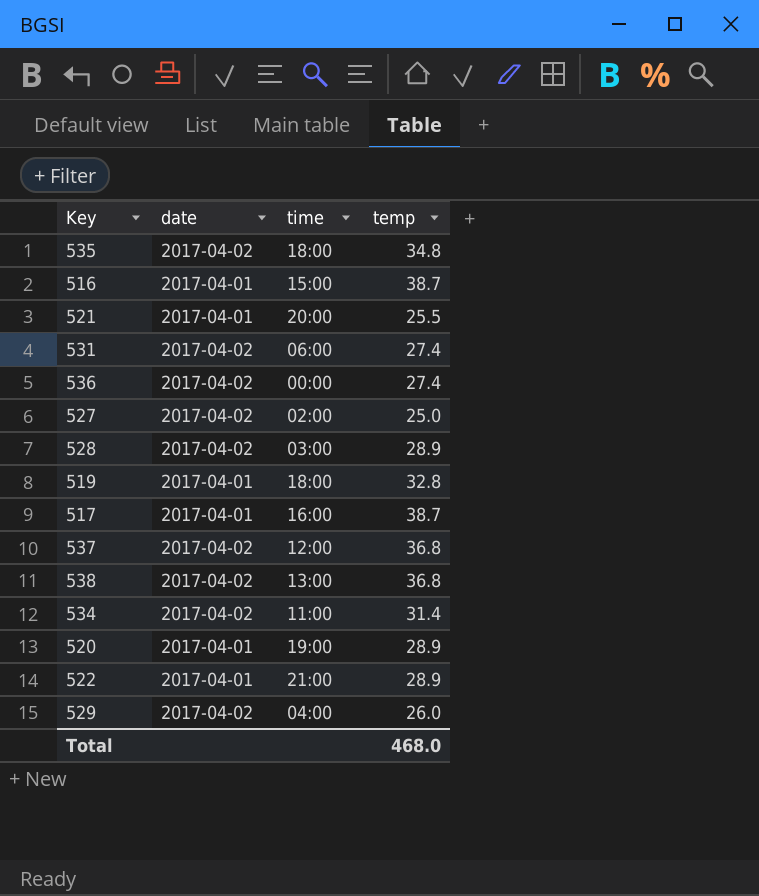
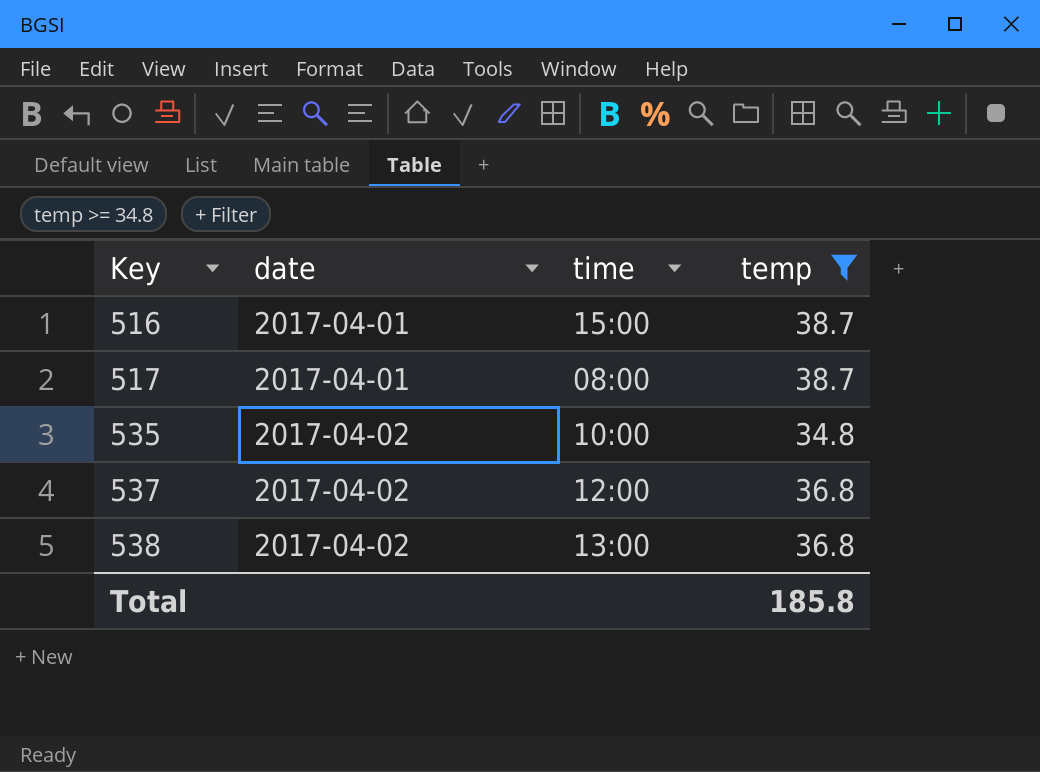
filter: none -> temp >= 34.8
row order: none -> Key ascending
517 | time: 16:00 -> 08:00
535 | time: 18:00 -> 10:00
Total | temp: 468.0 -> 185.8

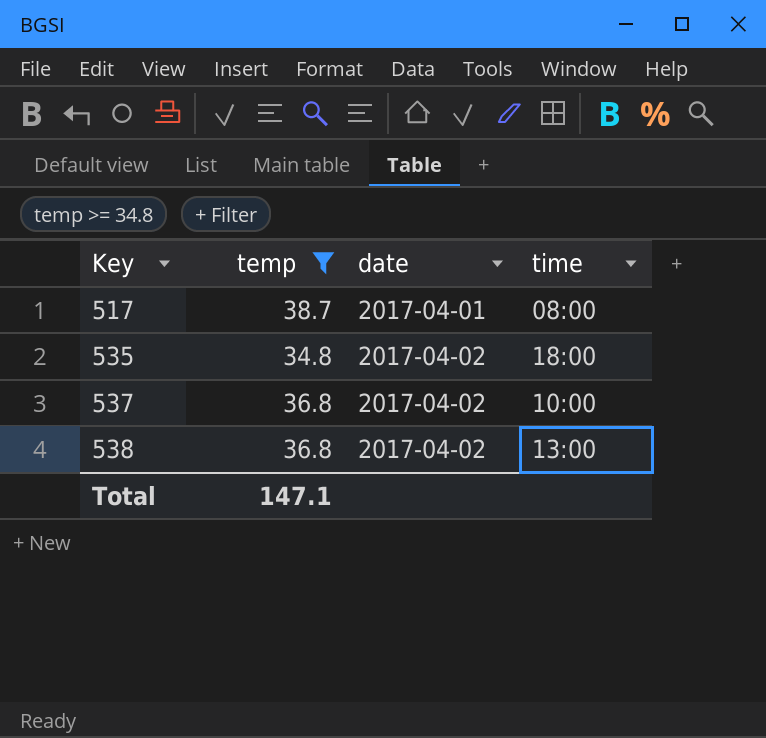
column temp | position: 4 -> 2
row 516: 2017-04-01 | 15:00 | 38.7 -> none
535 | time: 10:00 -> 18:00
537 | time: 12:00 -> 10:00
Total | temp: 185.8 -> 147.1

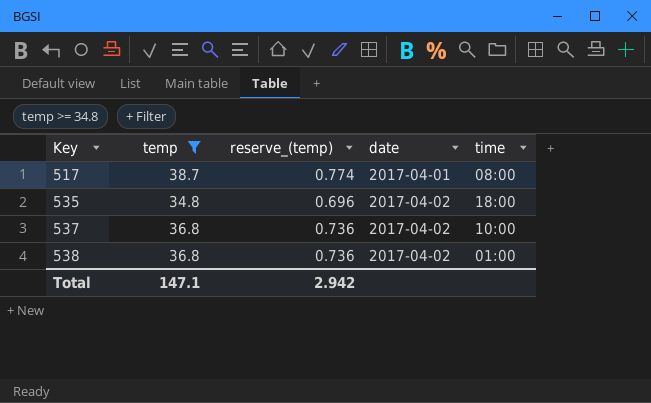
column reserve_(temp) | formula: none -> [temp] * 0.02
538 | time: 13:00 -> 01:00

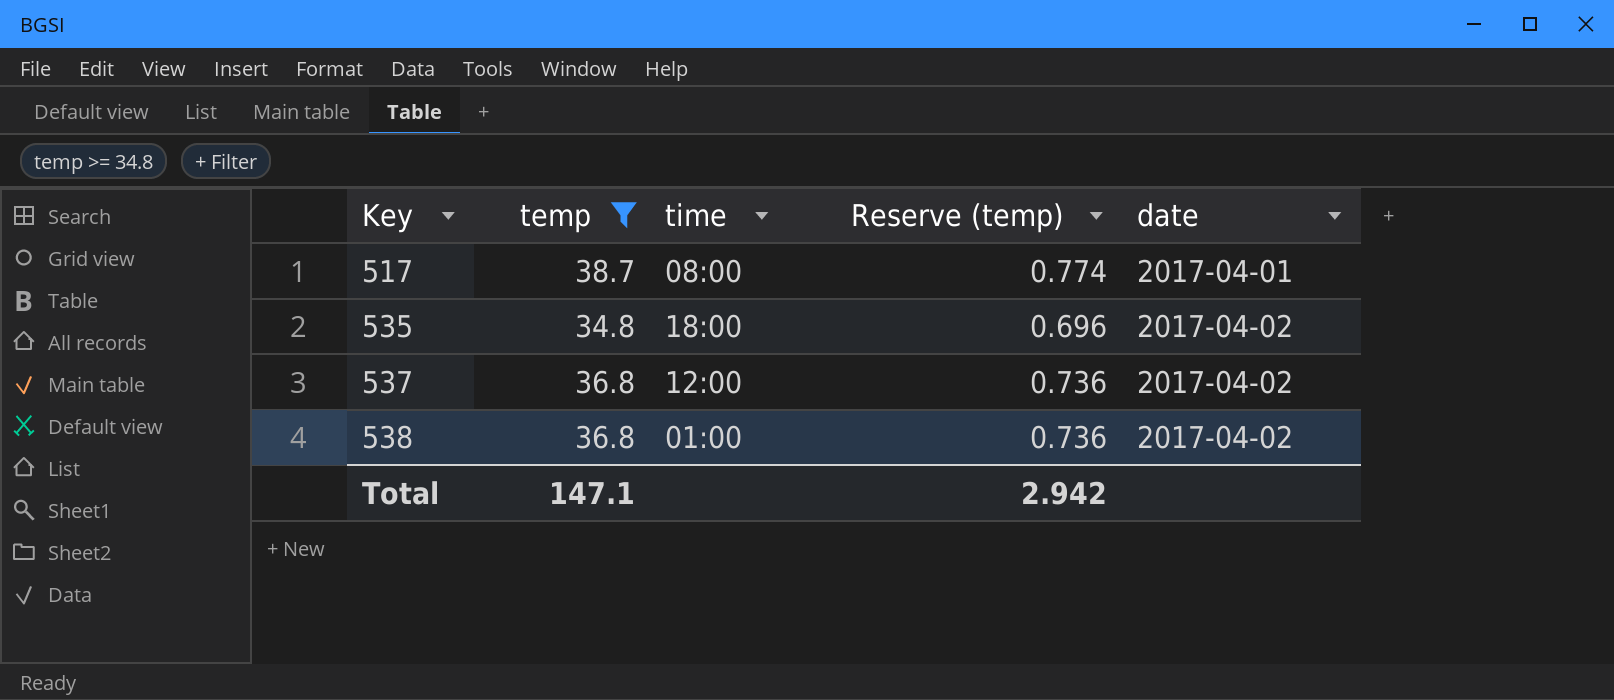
column time | position: 5 -> 3
column name: reserve_(temp) -> Reserve (temp)
537 | time: 10:00 -> 12:00

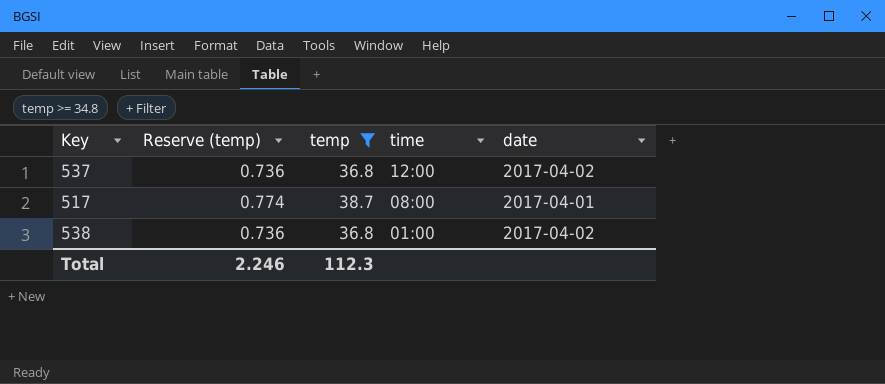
row order: Key ascending -> time descending
column Reserve (temp) | position: 4 -> 2
row 535: 34.8 | 18:00 | 0.696 | 2017-04-02 -> none
Total | Reserve (temp): 2.942 -> 2.246
Total | temp: 147.1 -> 112.3

